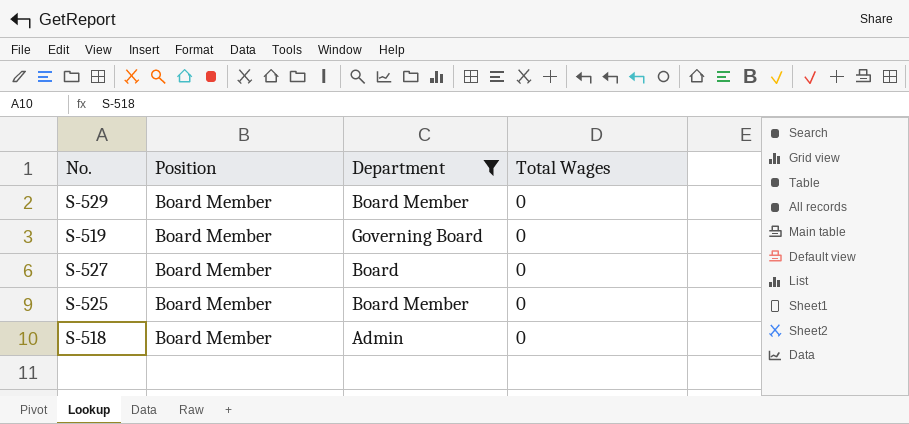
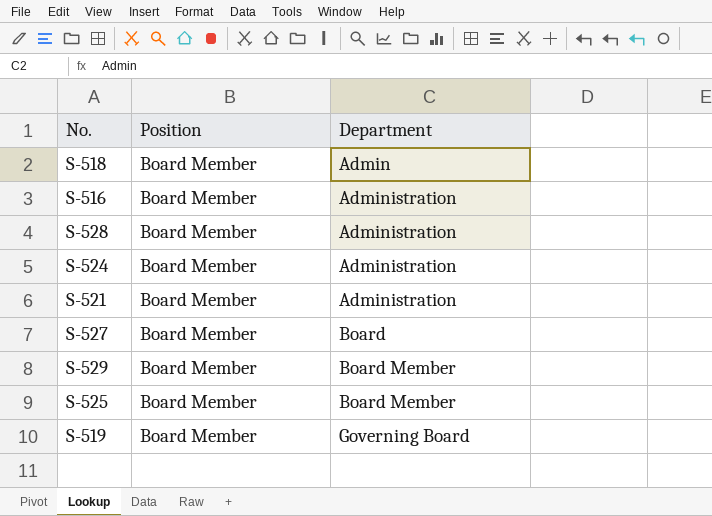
filter: Department != Administration -> none
row order: none -> Department ascending
column Total Wages | position: 4 -> none

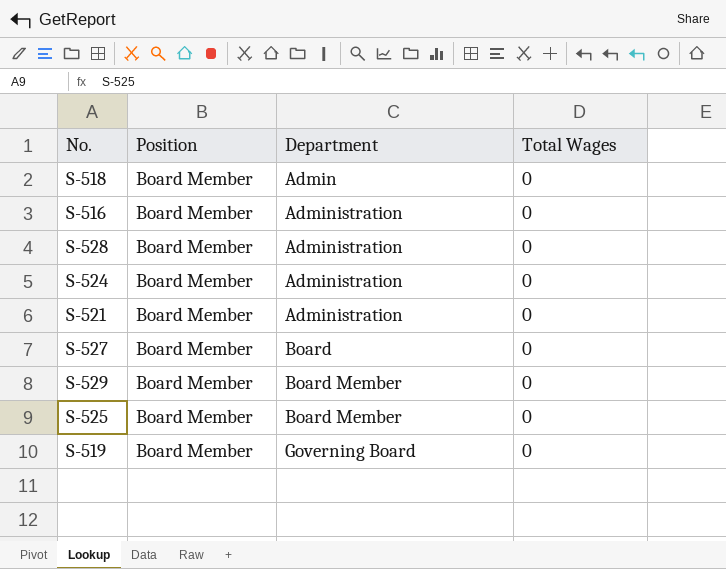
column Total Wages | position: none -> 4

